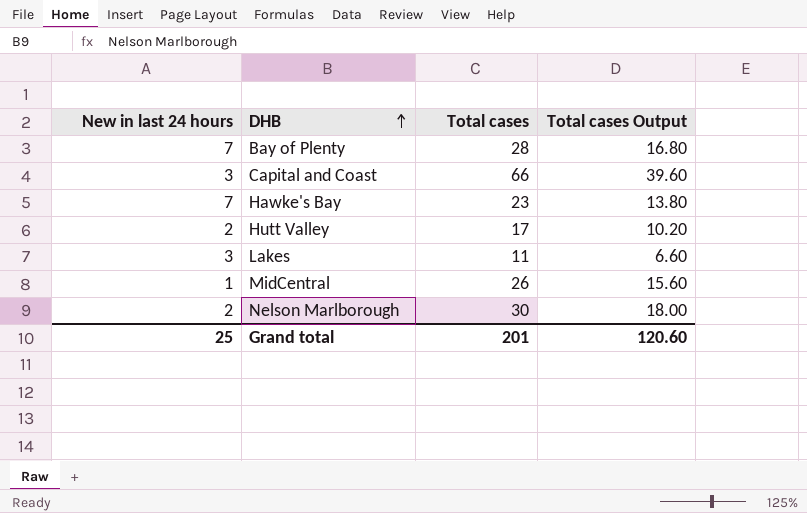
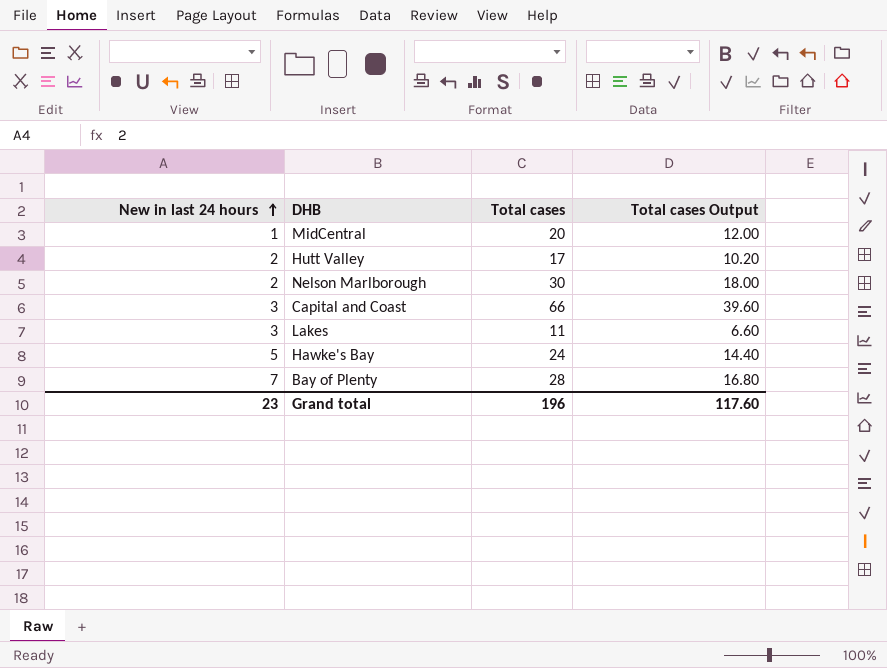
row order: DHB ascending -> New in last 24 hours ascending
MidCentral | Total cases: 26 -> 20
MidCentral | Total cases Output: 15.60 -> 12.00
Hawke's Bay | New in last 24 hours: 7 -> 5
Hawke's Bay | Total cases: 23 -> 24
Hawke's Bay | Total cases Output: 13.80 -> 14.40
Grand total | New in last 24 hours: 25 -> 23
Grand total | Total cases: 201 -> 196
Grand total | Total cases Output: 120.60 -> 117.60

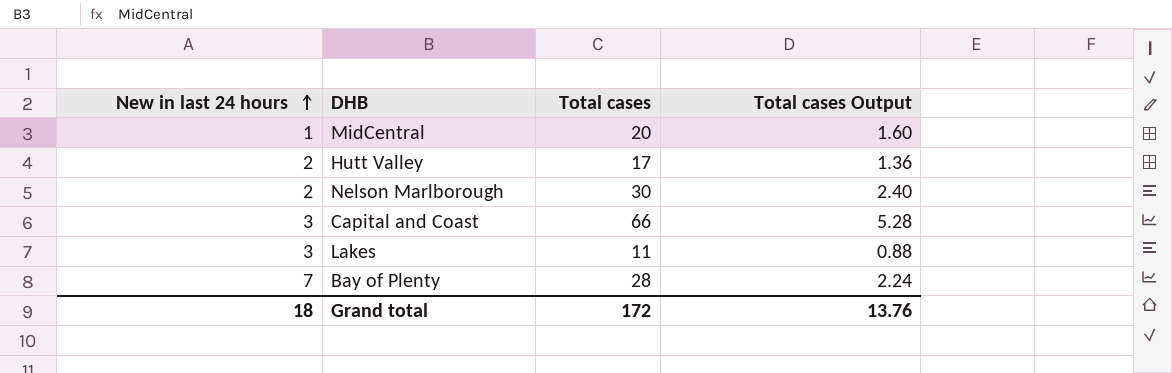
column Total cases Output | formula: [Total cases] * 0.6 -> [Total cases] * 0.08
row Hawke's Bay: 5 | 24 | 14.40 -> none
Grand total | New in last 24 hours: 23 -> 18
Grand total | Total cases: 196 -> 172
Grand total | Total cases Output: 117.60 -> 13.76

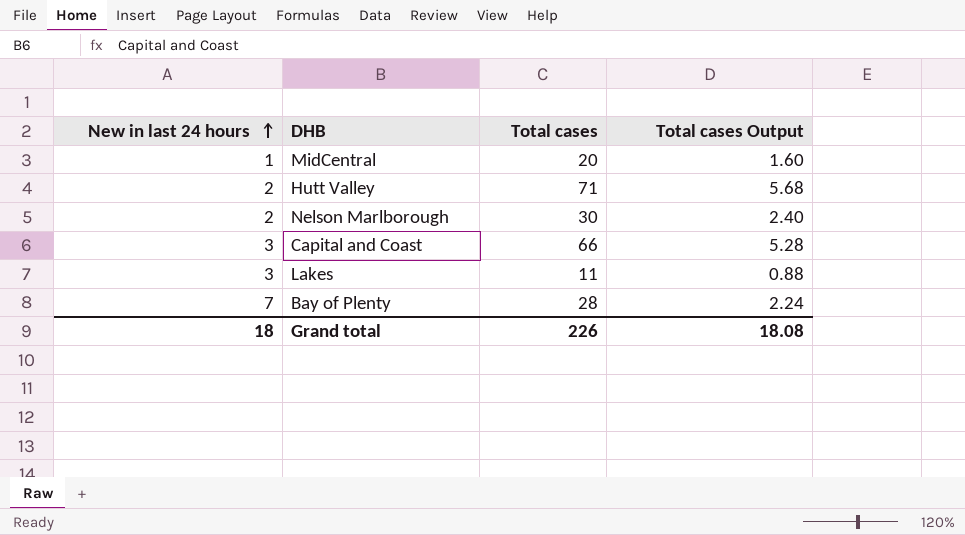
Hutt Valley | Total cases: 17 -> 71
Hutt Valley | Total cases Output: 1.36 -> 5.68
Grand total | Total cases: 172 -> 226
Grand total | Total cases Output: 13.76 -> 18.08

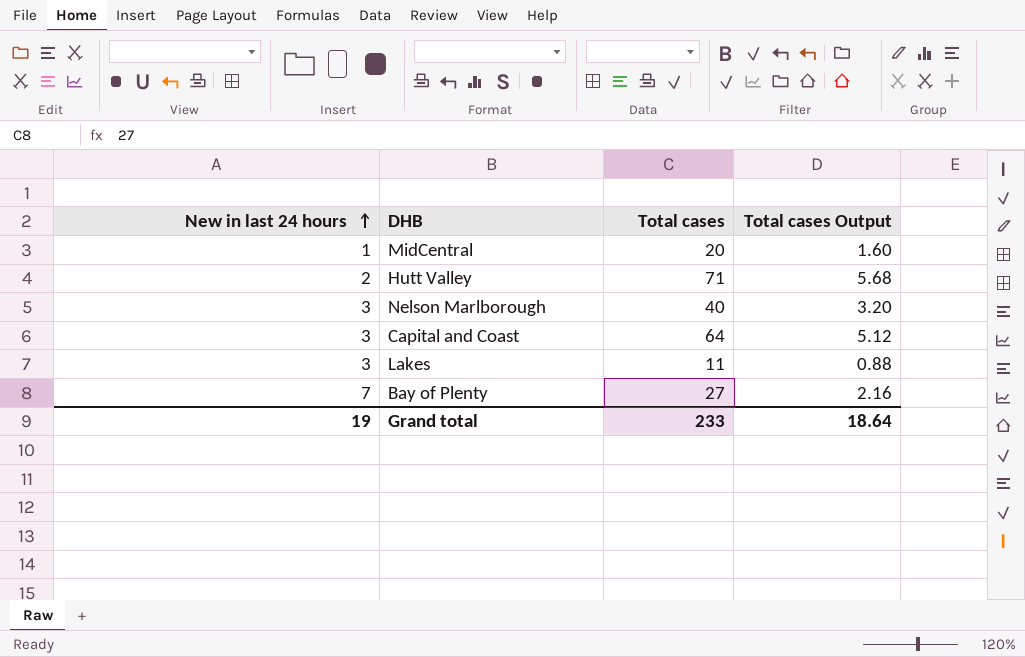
Nelson Marlborough | New in last 24 hours: 2 -> 3
Nelson Marlborough | Total cases: 30 -> 40
Nelson Marlborough | Total cases Output: 2.40 -> 3.20
Capital and Coast | Total cases: 66 -> 64
Capital and Coast | Total cases Output: 5.28 -> 5.12
Bay of Plenty | Total cases: 28 -> 27
Bay of Plenty | Total cases Output: 2.24 -> 2.16
Grand total | New in last 24 hours: 18 -> 19
Grand total | Total cases: 226 -> 233
Grand total | Total cases Output: 18.08 -> 18.64

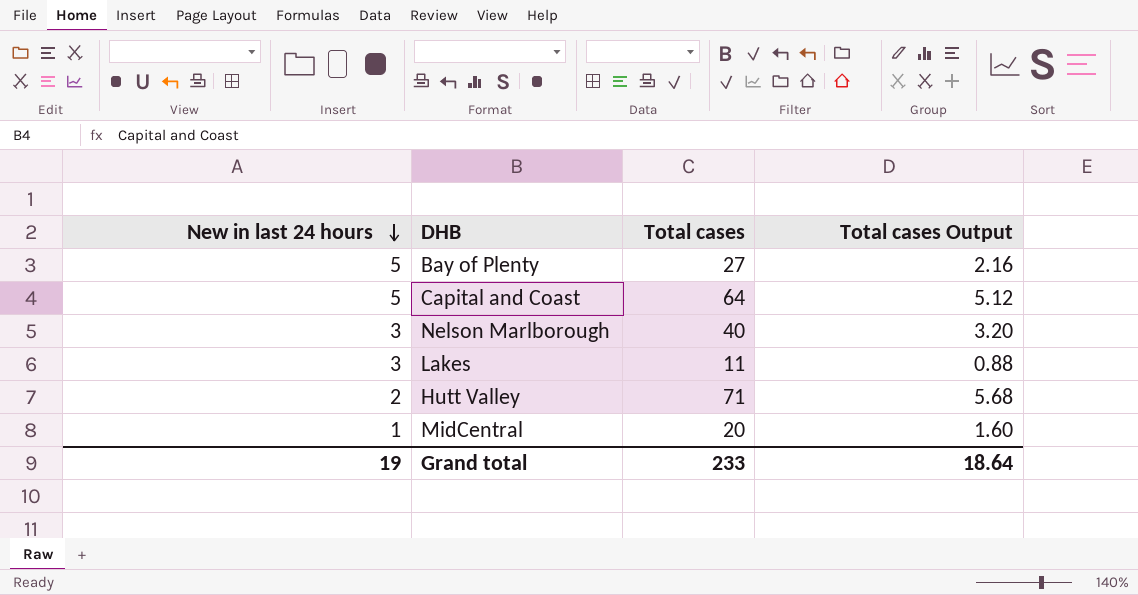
row order: New in last 24 hours ascending -> New in last 24 hours descending
Bay of Plenty | New in last 24 hours: 7 -> 5
Capital and Coast | New in last 24 hours: 3 -> 5

